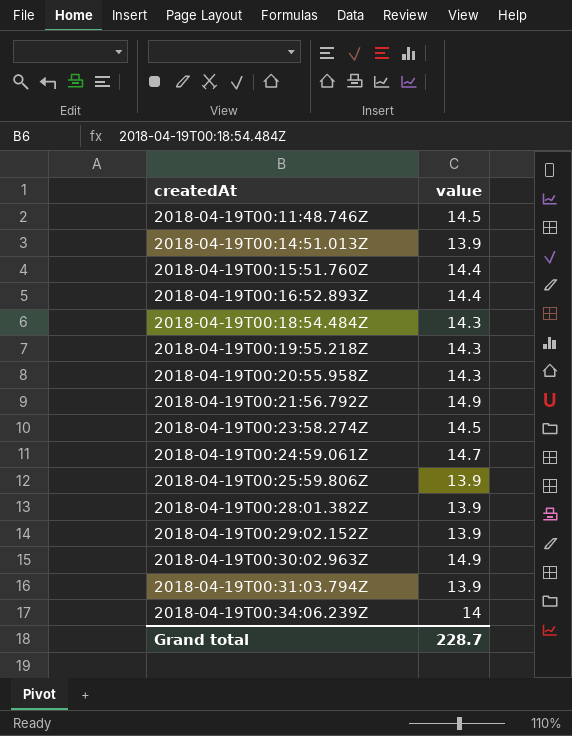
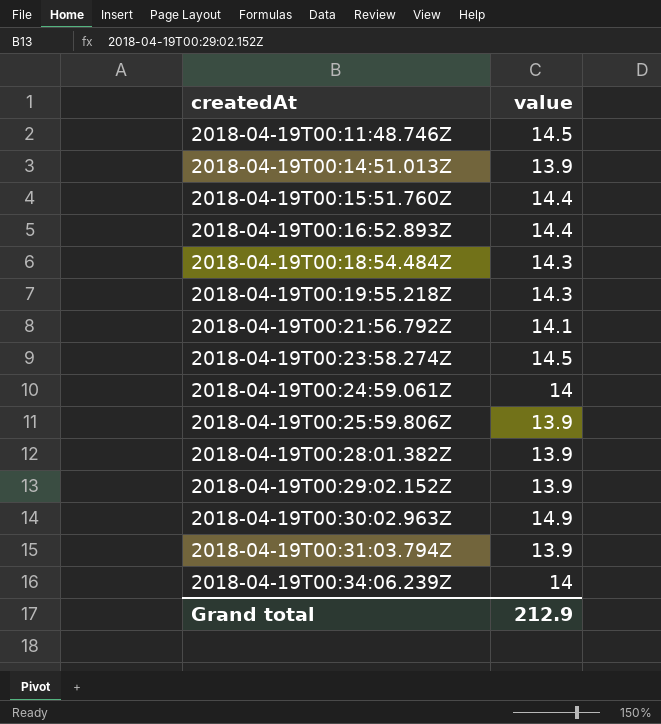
row 2018-04-19T00:20:55.958Z: 14.3 -> none
2018-04-19T00:21:56.792Z | value: 14.9 -> 14.1
2018-04-19T00:24:59.061Z | value: 14.7 -> 14
Grand total | value: 228.7 -> 212.9

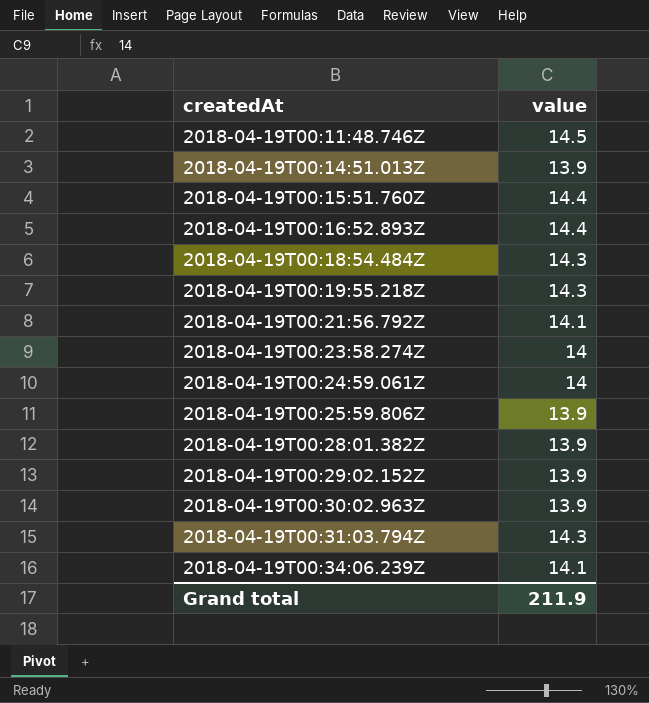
2018-04-19T00:23:58.274Z | value: 14.5 -> 14
2018-04-19T00:30:02.963Z | value: 14.9 -> 13.9
2018-04-19T00:31:03.794Z | value: 13.9 -> 14.3
2018-04-19T00:34:06.239Z | value: 14 -> 14.1
Grand total | value: 212.9 -> 211.9

